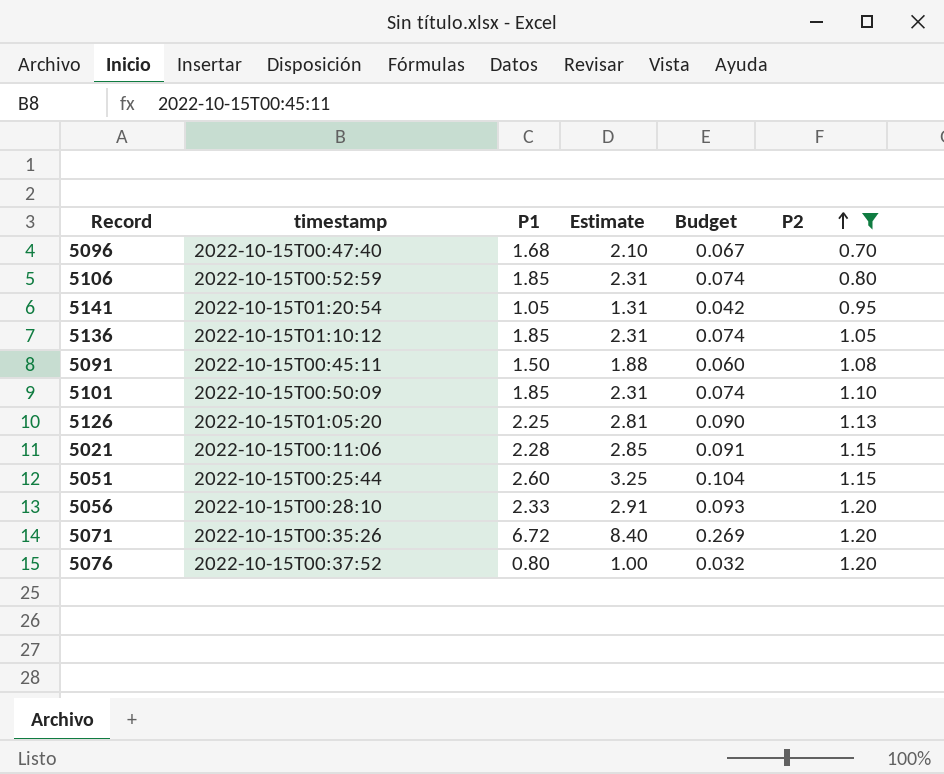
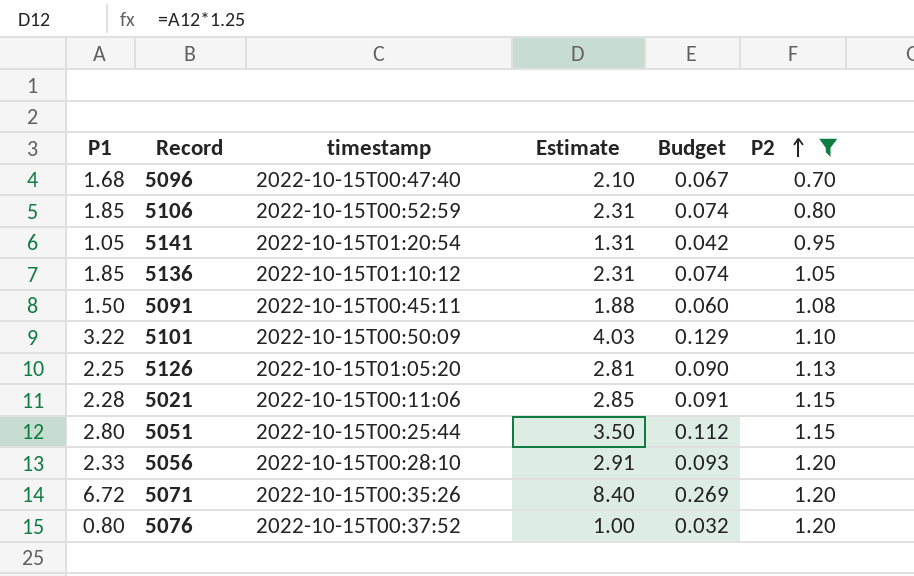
column P1 | position: 3 -> 1
5101 | P1: 1.85 -> 3.22
5101 | Estimate: 2.31 -> 4.03
5101 | Budget: 0.074 -> 0.129
5051 | P1: 2.60 -> 2.80
5051 | Estimate: 3.25 -> 3.50
5051 | Budget: 0.104 -> 0.112

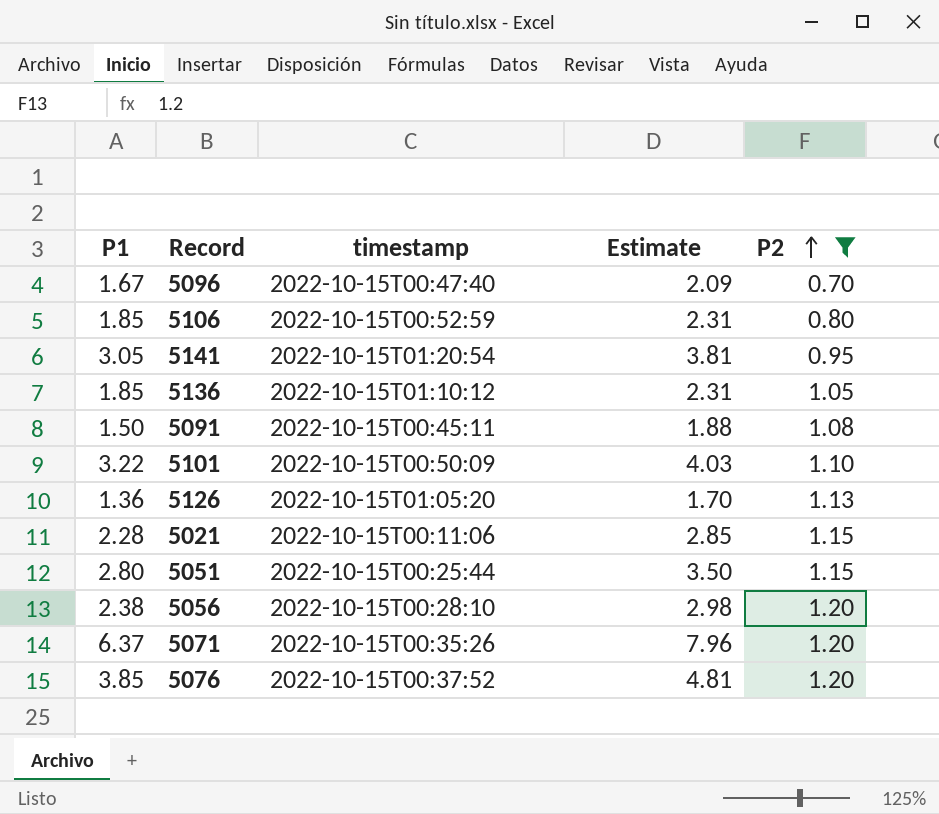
column Budget | formula: [P1] * 0.04 -> none
5096 | P1: 1.68 -> 1.67
5096 | Estimate: 2.10 -> 2.09
5141 | P1: 1.05 -> 3.05
5141 | Estimate: 1.31 -> 3.81
5126 | P1: 2.25 -> 1.36
5126 | Estimate: 2.81 -> 1.70
5056 | P1: 2.33 -> 2.38
5056 | Estimate: 2.91 -> 2.98
5071 | P1: 6.72 -> 6.37
5071 | Estimate: 8.40 -> 7.96
5076 | P1: 0.80 -> 3.85
5076 | Estimate: 1.00 -> 4.81

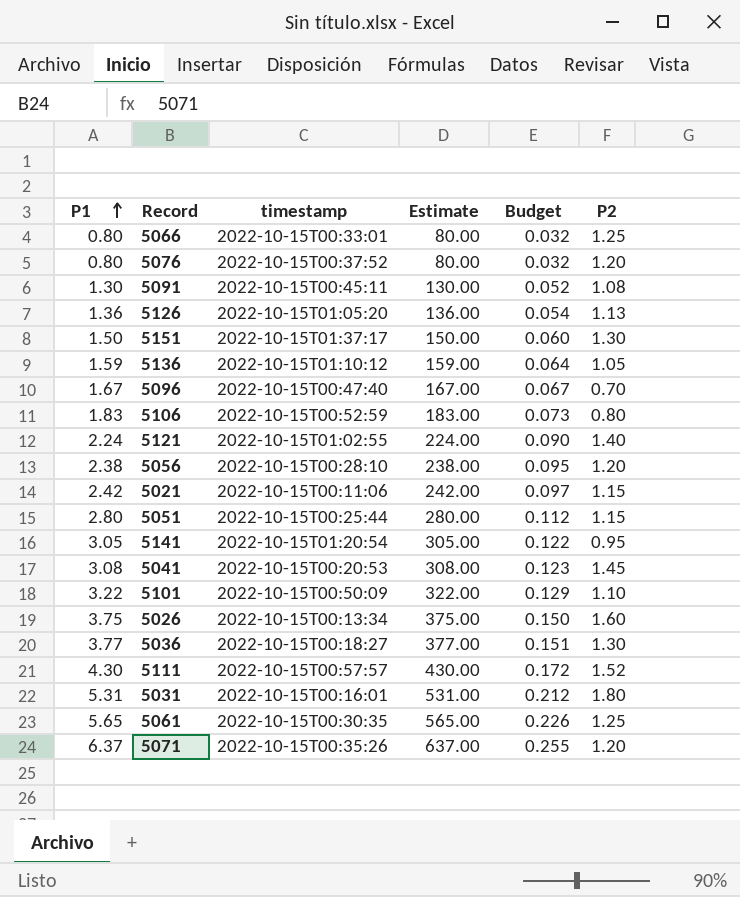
filter: P2 <= 1.20 -> none
row order: P2 ascending -> P1 ascending
column Estimate | formula: [P1] * 1.25 -> [P1] * 100
column Budget | formula: none -> [P1] * 0.04
5076 | P1: 3.85 -> 0.80
5091 | P1: 1.50 -> 1.30
5136 | P1: 1.85 -> 1.59
5106 | P1: 1.85 -> 1.83
5021 | P1: 2.28 -> 2.42

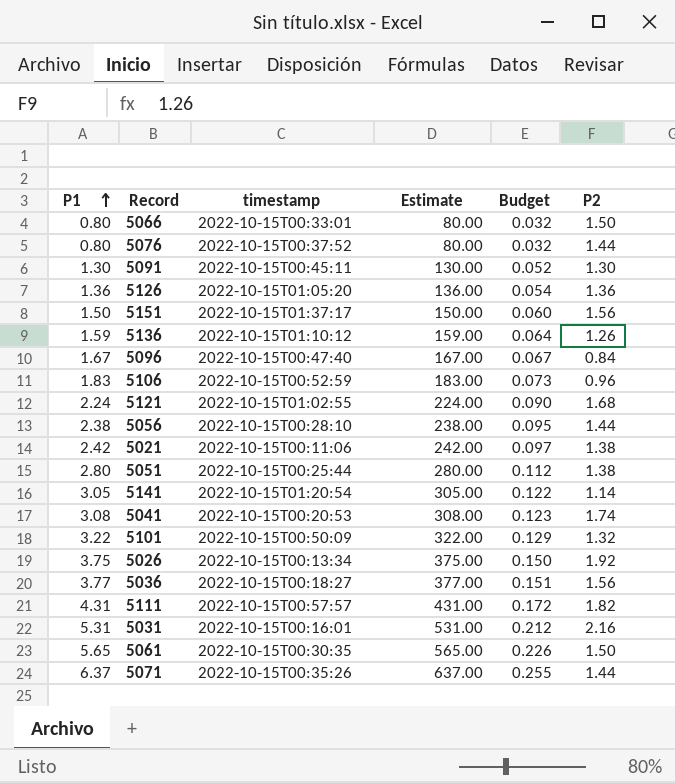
5066 | P2: 1.25 -> 1.50
5076 | P2: 1.20 -> 1.44
5091 | P2: 1.08 -> 1.30
5126 | P2: 1.13 -> 1.36
5151 | P2: 1.30 -> 1.56
5136 | P2: 1.05 -> 1.26
5096 | P2: 0.70 -> 0.84
5106 | P2: 0.80 -> 0.96
5121 | P2: 1.40 -> 1.68
5056 | P2: 1.20 -> 1.44
5021 | P2: 1.15 -> 1.38
5051 | P2: 1.15 -> 1.38
5141 | P2: 0.95 -> 1.14
5041 | P2: 1.45 -> 1.74
5101 | P2: 1.10 -> 1.32
5026 | P2: 1.60 -> 1.92
5036 | P2: 1.30 -> 1.56
5111 | P1: 4.30 -> 4.31
5111 | Estimate: 430.00 -> 431.00
5111 | P2: 1.52 -> 1.82
5031 | P2: 1.80 -> 2.16
5061 | P2: 1.25 -> 1.50
5071 | P2: 1.20 -> 1.44

